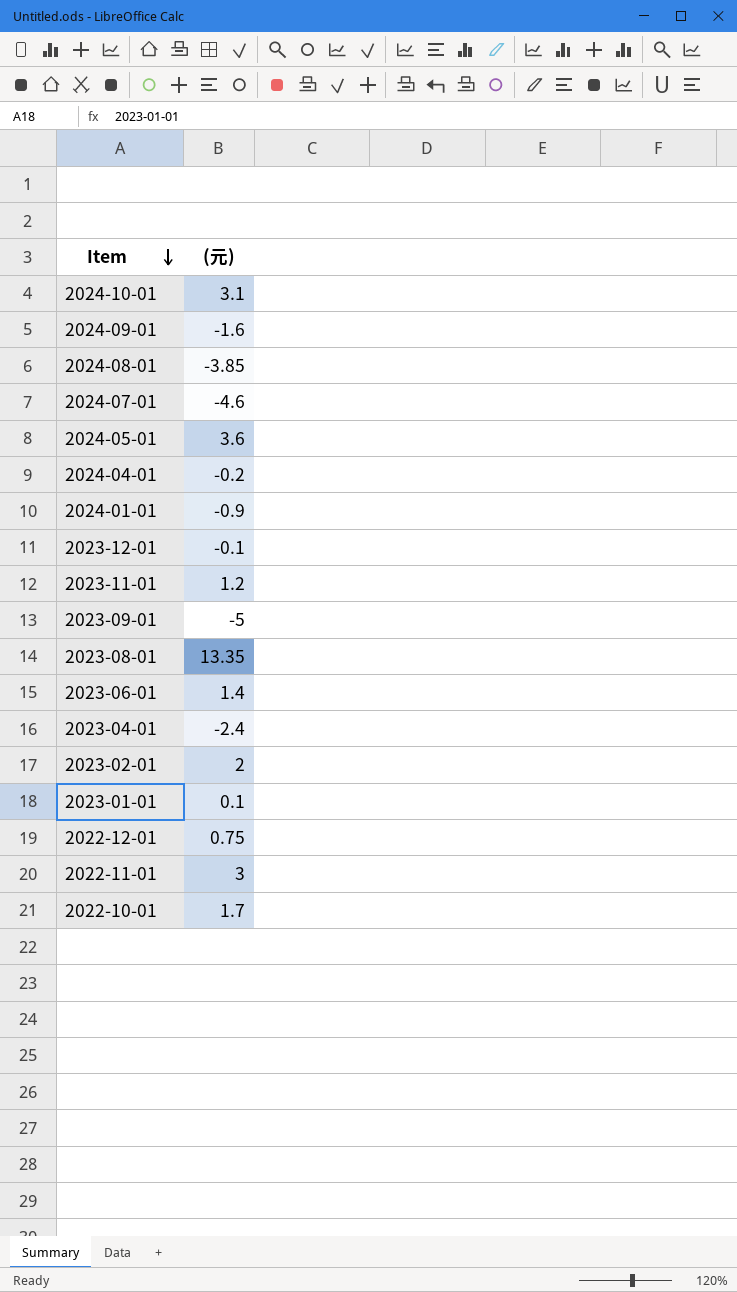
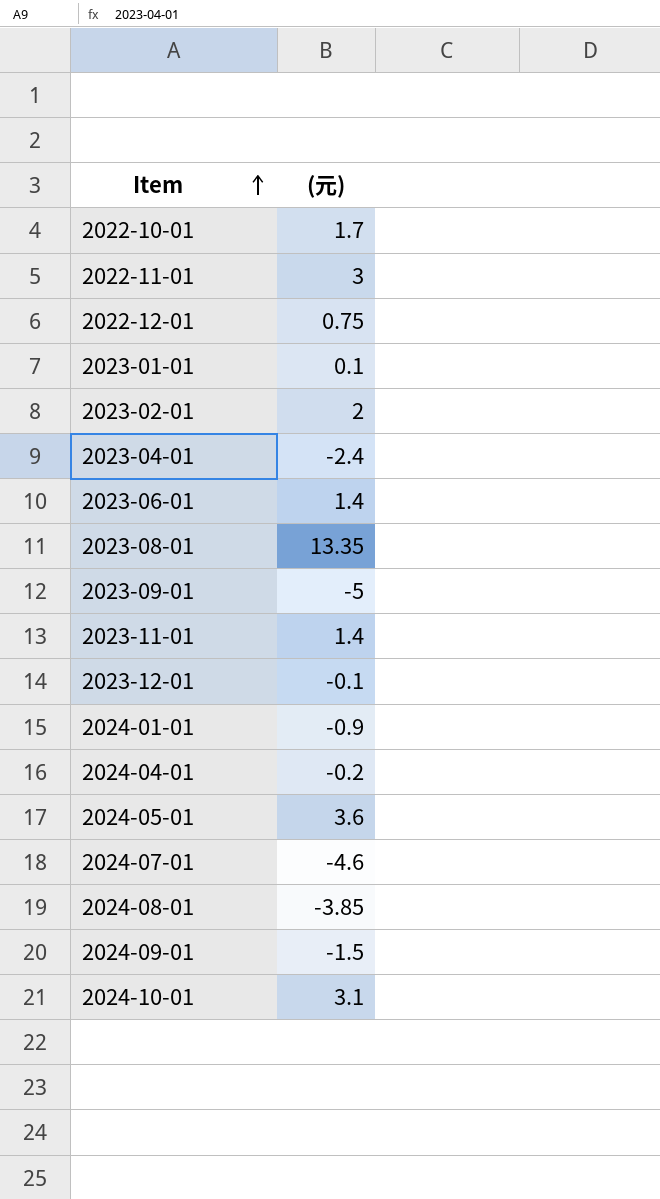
row order: Item descending -> Item ascending
2023-11-01 | (元): 1.2 -> 1.4
2024-09-01 | (元): -1.6 -> -1.5

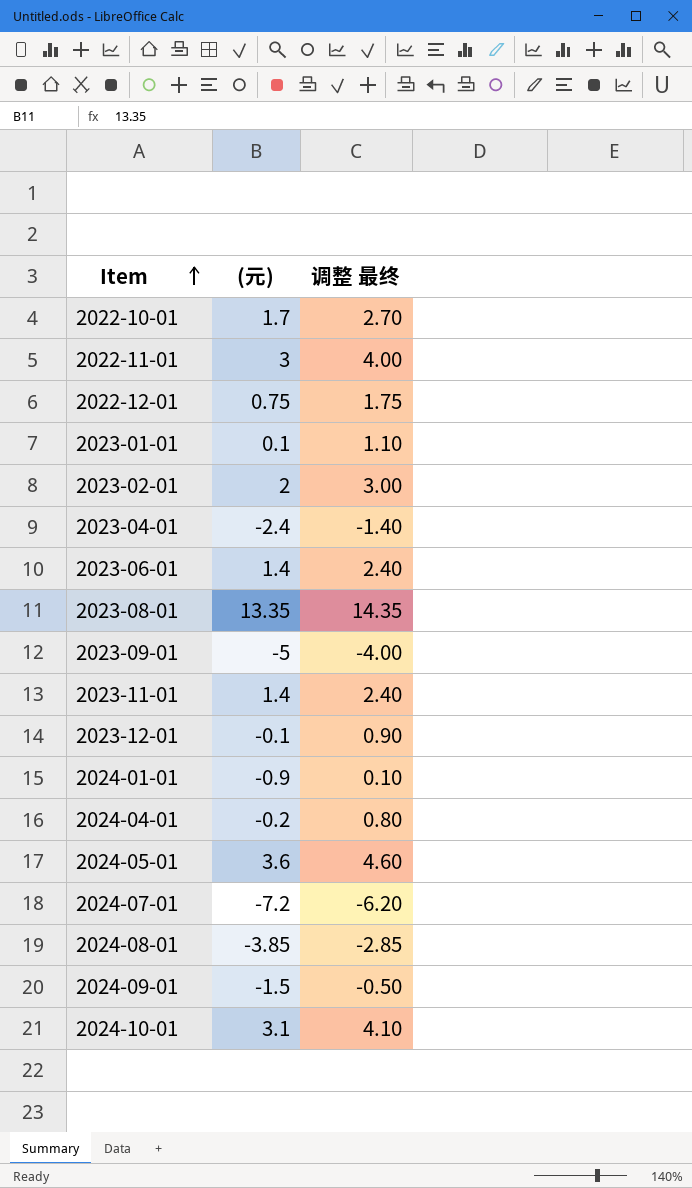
column 调整 最终 | formula: none -> [(元)] + 1
2024-07-01 | (元): -4.6 -> -7.2

